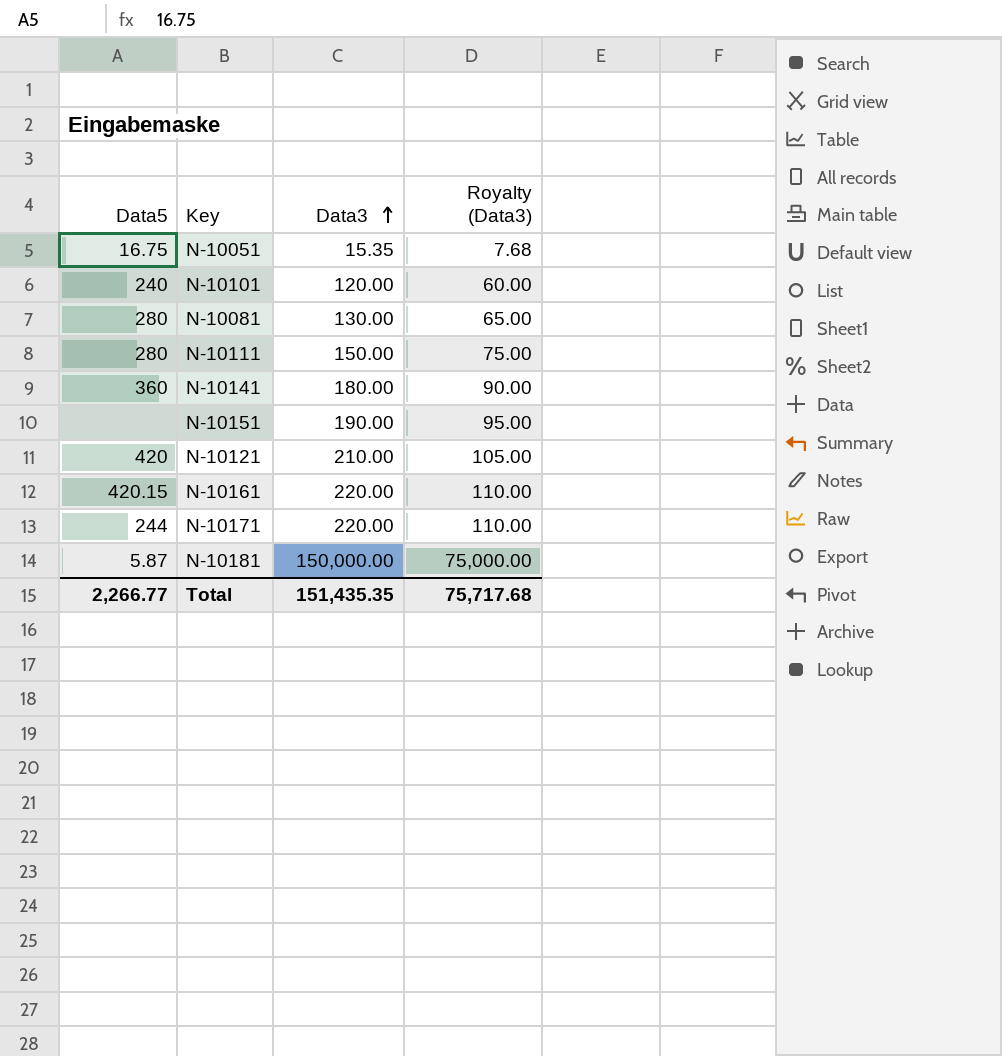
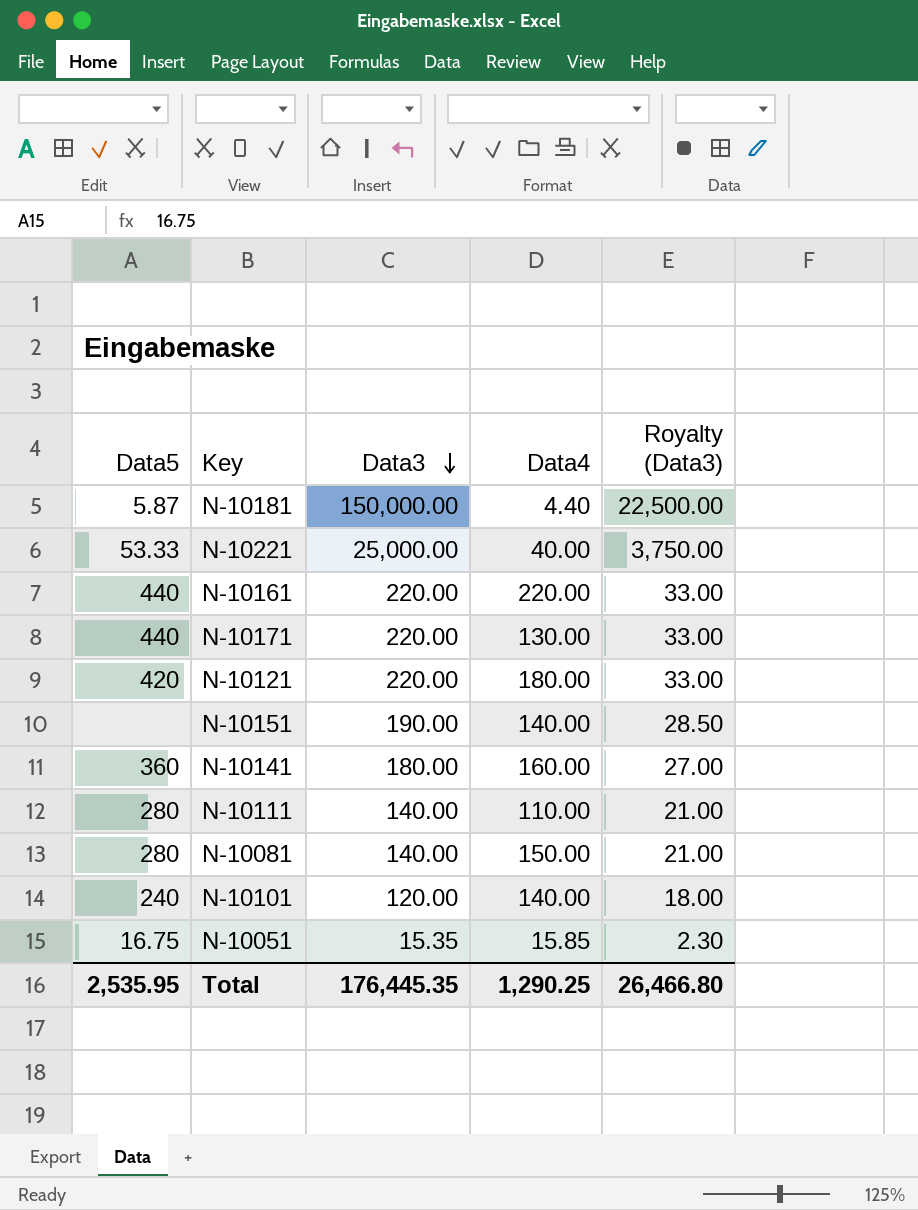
row order: Data3 ascending -> Data3 descending
column Data4 | position: none -> 4
column Royalty (Data3) | formula: [Data3] * 0.5 -> [Data3] * 0.15
row N-10221: none -> 53.33 | 25,000.00 | 40.00 | 3,750.00
N-10161 | Data5: 420.15 -> 440
N-10171 | Data5: 244 -> 440
N-10121 | Data3: 210.00 -> 220.00
N-10111 | Data3: 150.00 -> 140.00
N-10081 | Data3: 130.00 -> 140.00
Total | Data5: 2,266.77 -> 2,535.95
Total | Data3: 151,435.35 -> 176,445.35
Total | Royalty (Data3): 75,717.68 -> 26,466.80

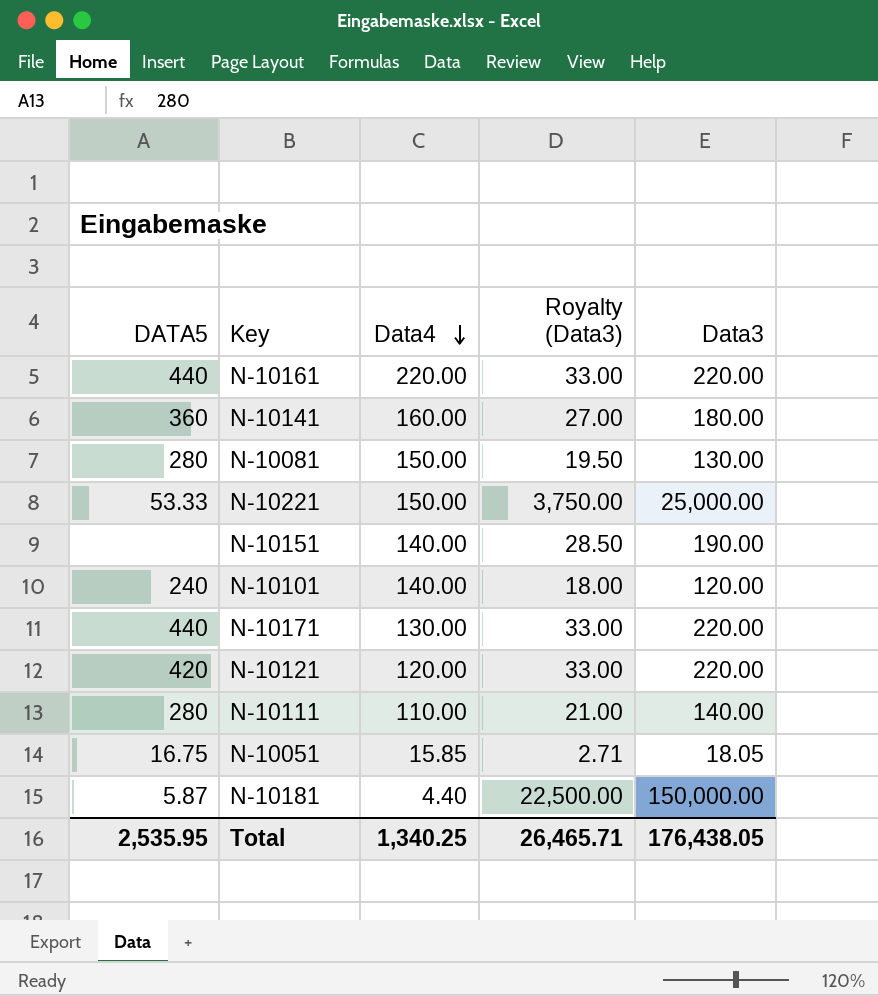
row order: Data3 descending -> Data4 descending
column name: Data5 -> DATA5
column Data3 | position: 3 -> 5
N-10081 | Royalty (Data3): 21.00 -> 19.50
N-10081 | Data3: 140.00 -> 130.00
N-10221 | Data4: 40.00 -> 150.00
N-10121 | Data4: 180.00 -> 120.00
N-10051 | Royalty (Data3): 2.30 -> 2.71
N-10051 | Data3: 15.35 -> 18.05
Total | Data4: 1,290.25 -> 1,340.25
Total | Royalty (Data3): 26,466.80 -> 26,465.71
Total | Data3: 176,445.35 -> 176,438.05

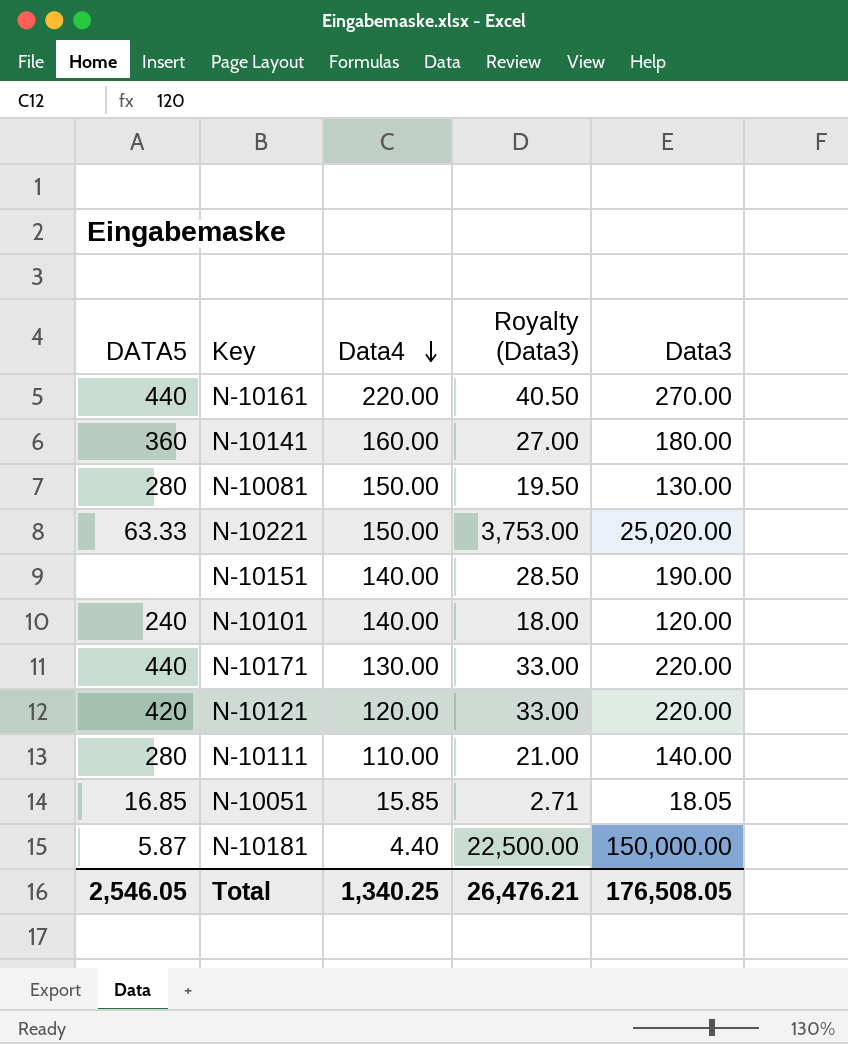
N-10161 | Royalty (Data3): 33.00 -> 40.50
N-10161 | Data3: 220.00 -> 270.00
N-10221 | DATA5: 53.33 -> 63.33
N-10221 | Royalty (Data3): 3,750.00 -> 3,753.00
N-10221 | Data3: 25,000.00 -> 25,020.00
N-10051 | DATA5: 16.75 -> 16.85
Total | DATA5: 2,535.95 -> 2,546.05
Total | Royalty (Data3): 26,465.71 -> 26,476.21
Total | Data3: 176,438.05 -> 176,508.05

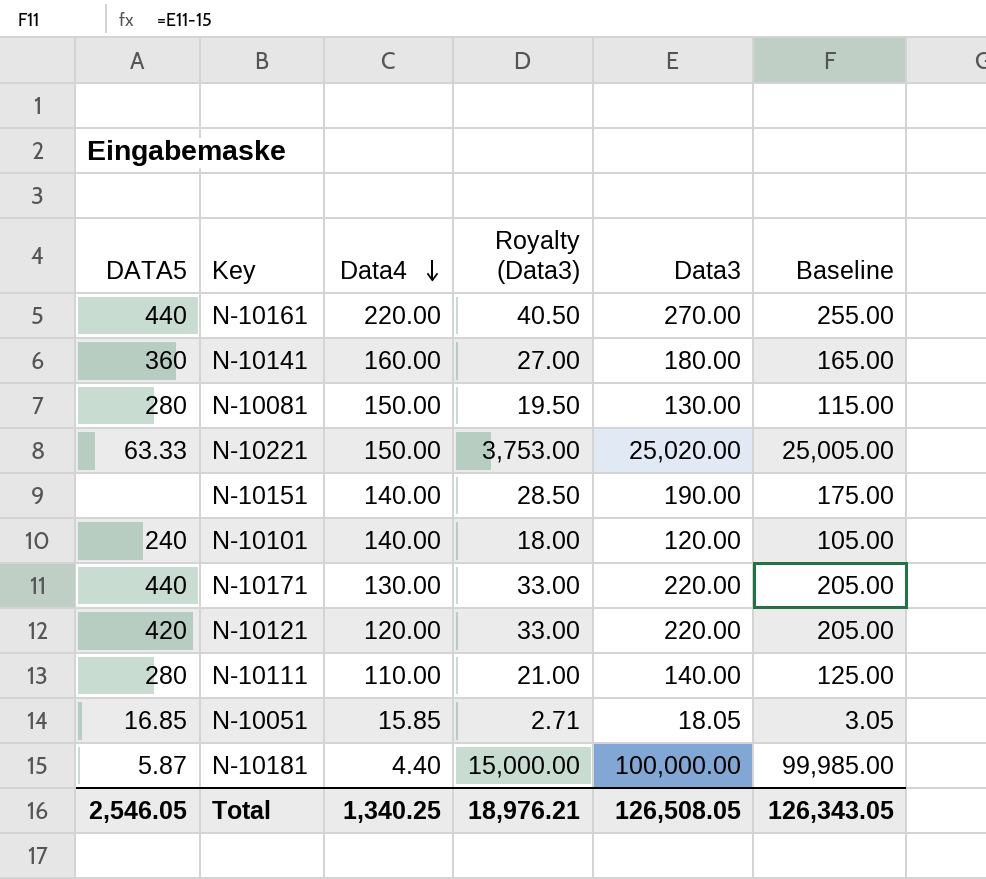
column Baseline | formula: none -> [Data3] - 15
N-10181 | Royalty (Data3): 22,500.00 -> 15,000.00
N-10181 | Data3: 150,000.00 -> 100,000.00
Total | Royalty (Data3): 26,476.21 -> 18,976.21
Total | Data3: 176,508.05 -> 126,508.05

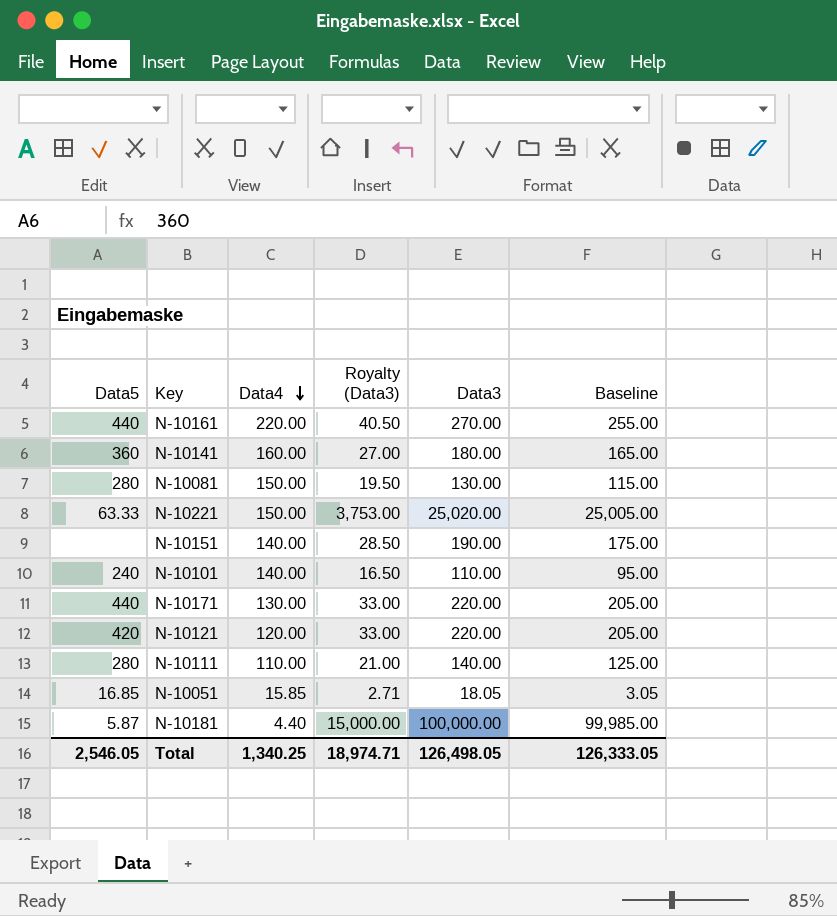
column name: DATA5 -> Data5
N-10101 | Royalty (Data3): 18.00 -> 16.50
N-10101 | Data3: 120.00 -> 110.00
N-10101 | Baseline: 105.00 -> 95.00
Total | Royalty (Data3): 18,976.21 -> 18,974.71
Total | Data3: 126,508.05 -> 126,498.05
Total | Baseline: 126,343.05 -> 126,333.05

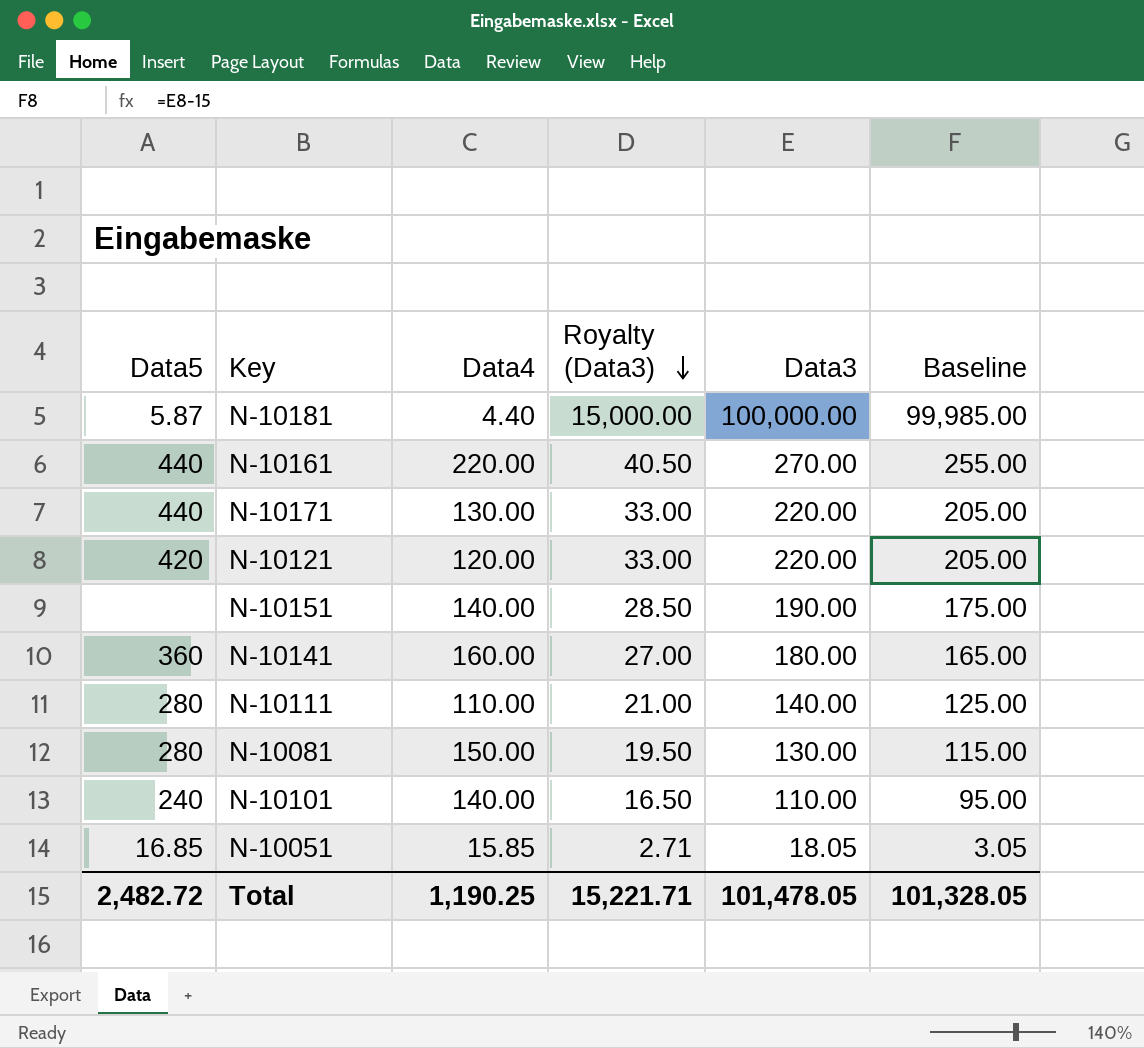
row order: Data4 descending -> Royalty (Data3) descending
row N-10221: 63.33 | 150.00 | 3,753.00 | 25,020.00 | 25,005.00 -> none
Total | Data5: 2,546.05 -> 2,482.72
Total | Data4: 1,340.25 -> 1,190.25
Total | Royalty (Data3): 18,974.71 -> 15,221.71
Total | Data3: 126,498.05 -> 101,478.05
Total | Baseline: 126,333.05 -> 101,328.05

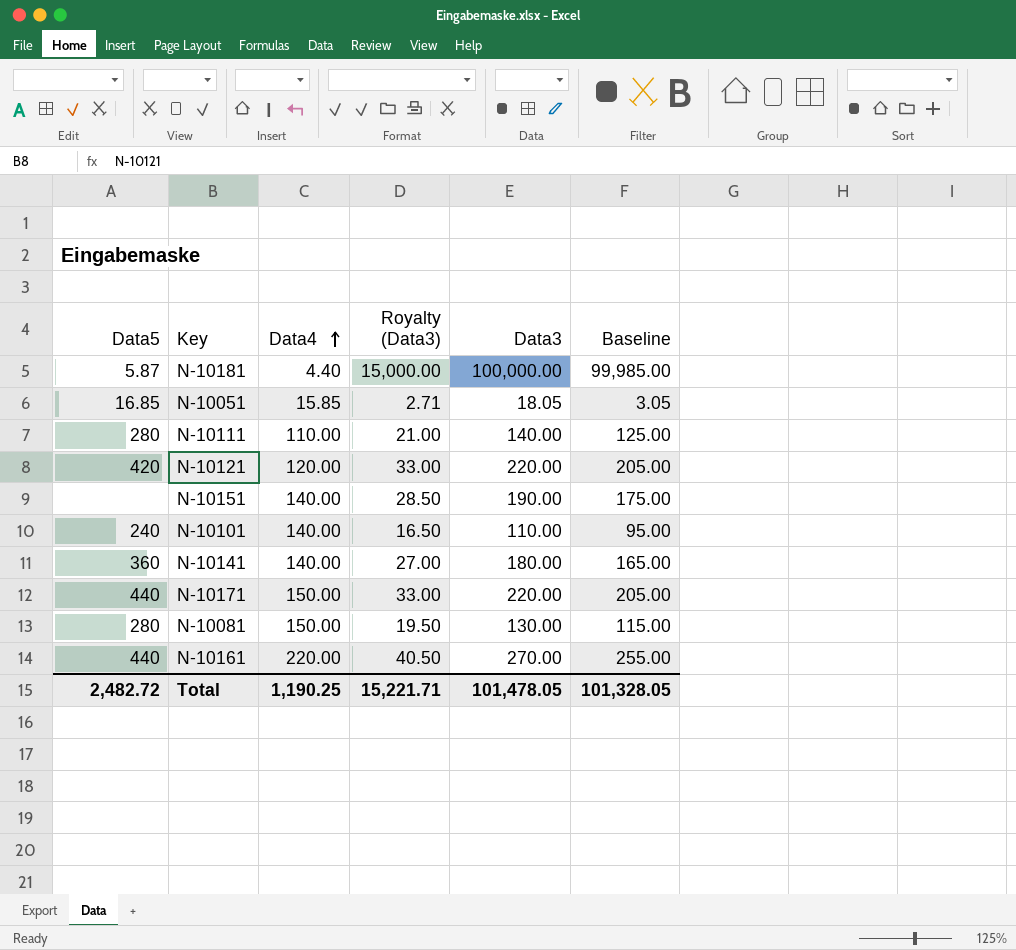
row order: Royalty (Data3) descending -> Data4 ascending
N-10141 | Data4: 160.00 -> 140.00
N-10171 | Data4: 130.00 -> 150.00

